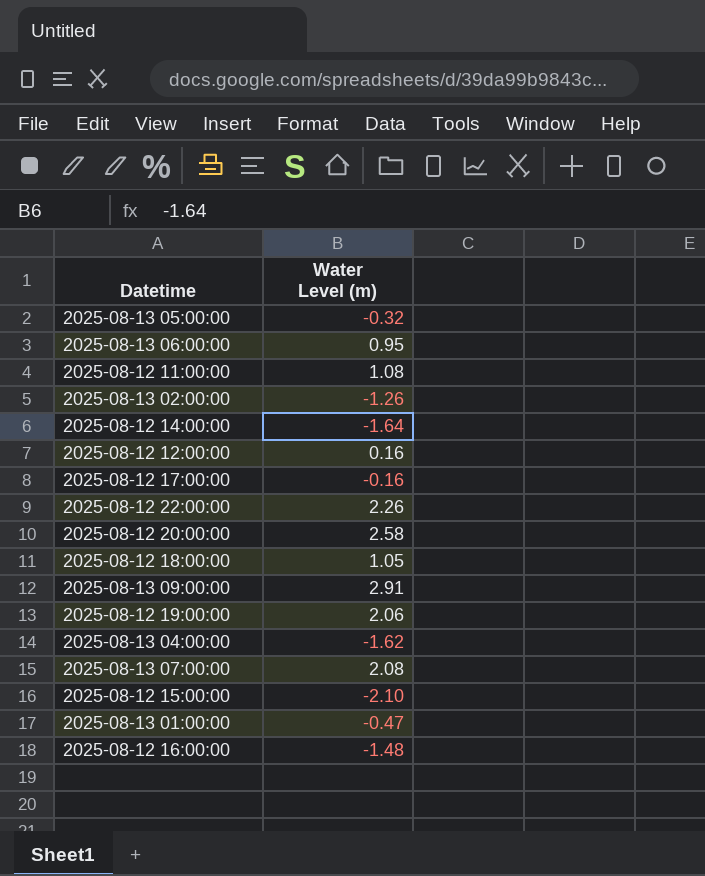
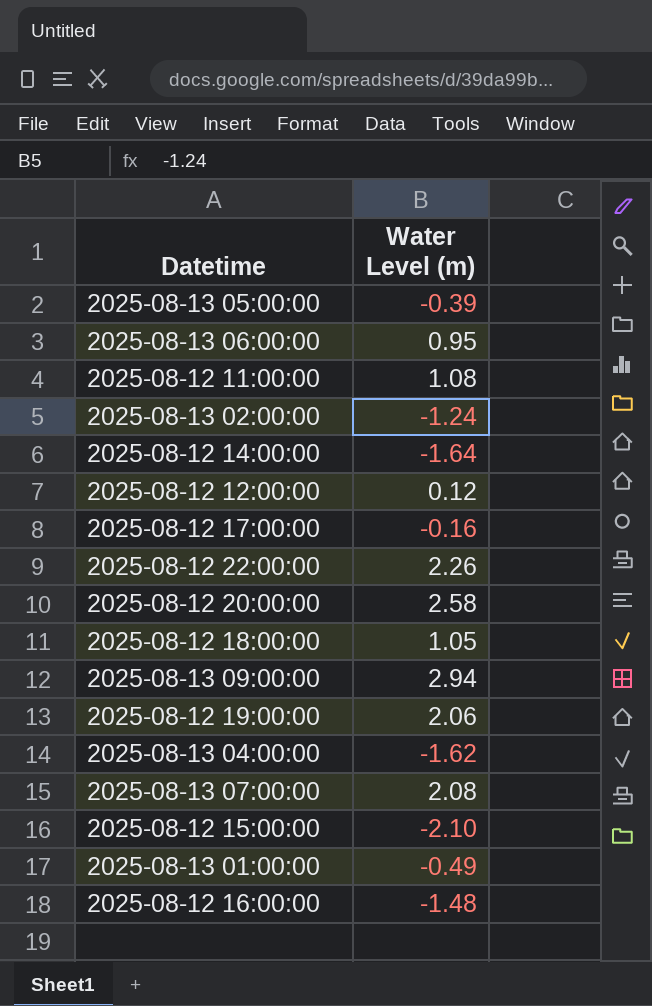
2025-08-13 05:00:00 | Water Level (m): -0.32 -> -0.39
2025-08-13 02:00:00 | Water Level (m): -1.26 -> -1.24
2025-08-12 12:00:00 | Water Level (m): 0.16 -> 0.12
2025-08-13 09:00:00 | Water Level (m): 2.91 -> 2.94
2025-08-13 01:00:00 | Water Level (m): -0.47 -> -0.49

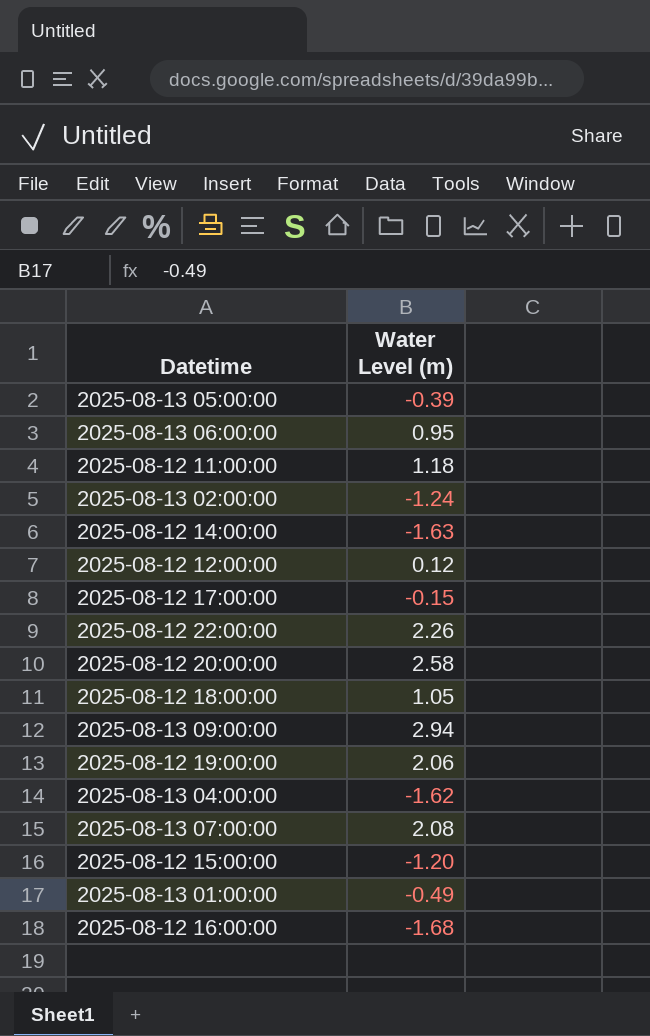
2025-08-12 11:00:00 | Water Level (m): 1.08 -> 1.18
2025-08-12 14:00:00 | Water Level (m): -1.64 -> -1.63
2025-08-12 17:00:00 | Water Level (m): -0.16 -> -0.15
2025-08-12 15:00:00 | Water Level (m): -2.10 -> -1.20
2025-08-12 16:00:00 | Water Level (m): -1.48 -> -1.68

